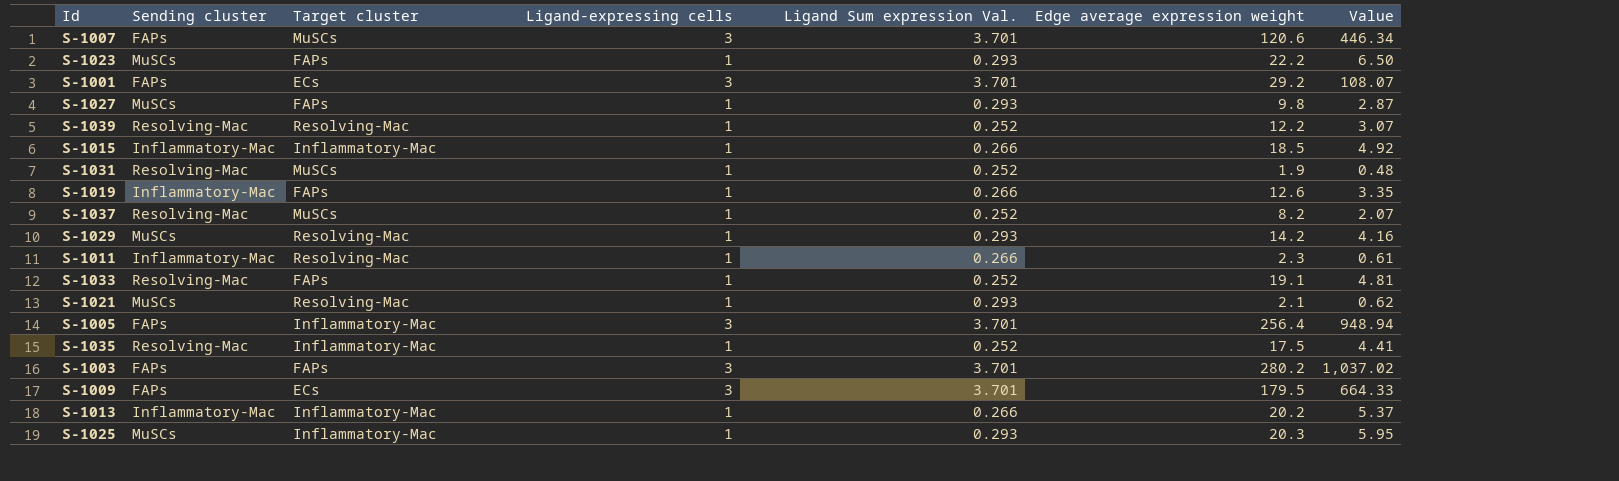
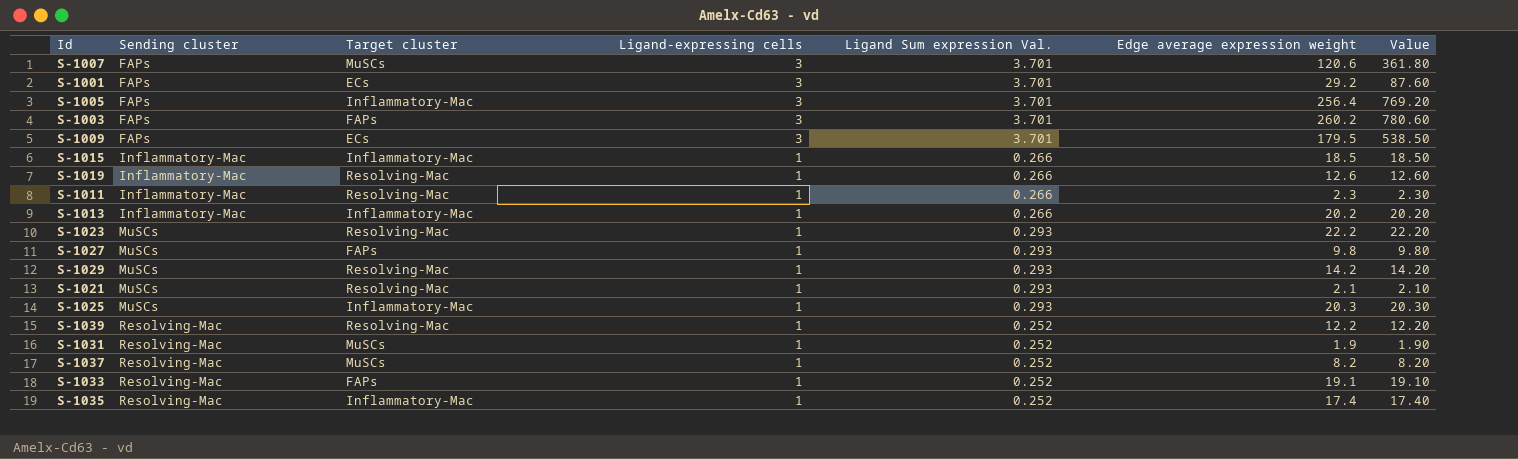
row order: none -> Sending cluster ascending
column Value | formula: [Ligand Sum expression Val.] * [Edge average expression weight] -> [Ligand-expressing cells] * [Edge average expression weight]
S-1003 | Edge average expression weight: 280.2 -> 260.2
S-1019 | Target cluster: FAPs -> Resolving-Mac
S-1023 | Target cluster: FAPs -> Resolving-Mac
S-1035 | Edge average expression weight: 17.5 -> 17.4

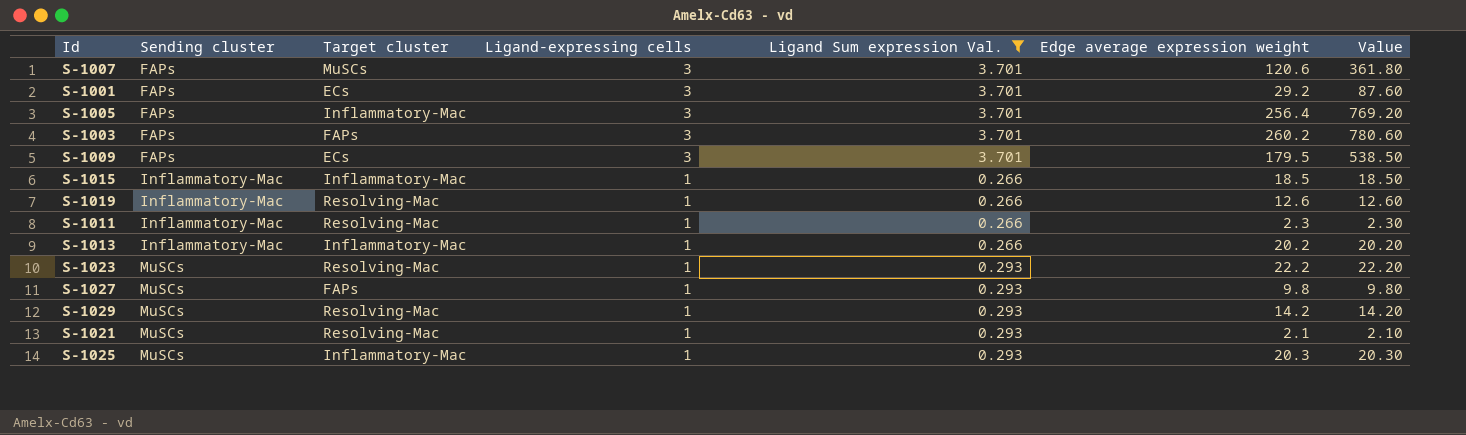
filter: none -> Ligand Sum expression Val. != 0.252

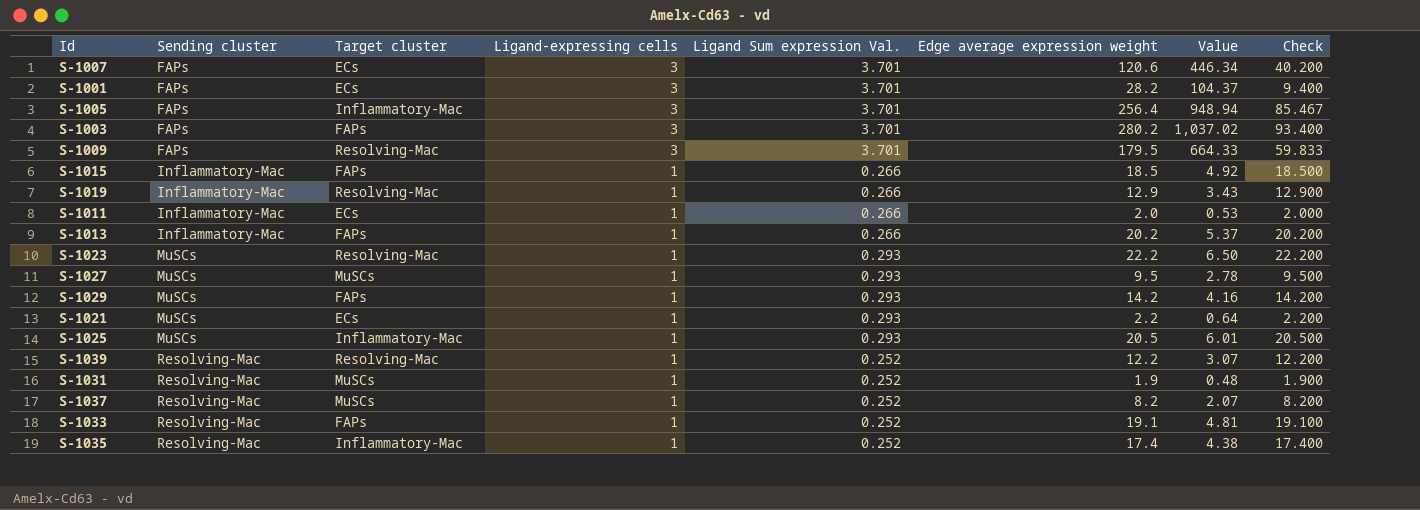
filter: Ligand Sum expression Val. != 0.252 -> none
column Value | formula: [Ligand-expressing cells] * [Edge average expression weight] -> [Ligand Sum expression Val.] * [Edge average expression weight]
column Check | formula: none -> [Edge average expression weight] / [Ligand-expressing cells]
S-1007 | Target cluster: MuSCs -> ECs
S-1001 | Edge average expression weight: 29.2 -> 28.2
S-1003 | Edge average expression weight: 260.2 -> 280.2
S-1009 | Target cluster: ECs -> Resolving-Mac
S-1015 | Target cluster: Inflammatory-Mac -> FAPs
S-1019 | Edge average expression weight: 12.6 -> 12.9
S-1011 | Target cluster: Resolving-Mac -> ECs
S-1011 | Edge average expression weight: 2.3 -> 2.0
S-1013 | Target cluster: Inflammatory-Mac -> FAPs
S-1027 | Target cluster: FAPs -> MuSCs
S-1027 | Edge average expression weight: 9.8 -> 9.5
S-1029 | Target cluster: Resolving-Mac -> FAPs
S-1021 | Target cluster: Resolving-Mac -> ECs
S-1021 | Edge average expression weight: 2.1 -> 2.2
S-1025 | Edge average expression weight: 20.3 -> 20.5

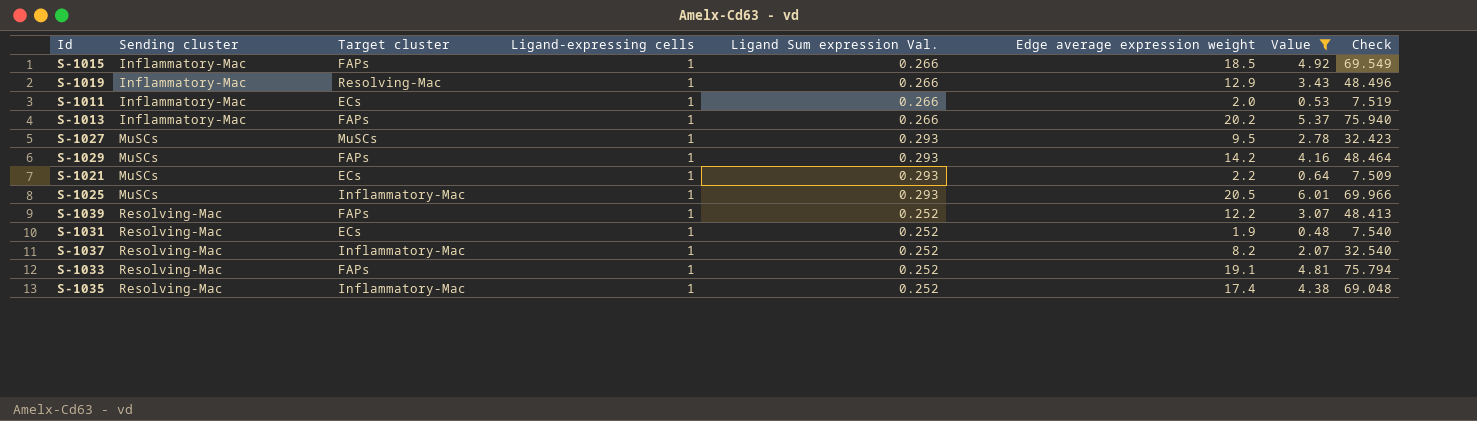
filter: none -> Value <= 6.01
column Check | formula: [Edge average expression weight] / [Ligand-expressing cells] -> [Edge average expression weight] / [Ligand Sum expression Val.]
S-1039 | Target cluster: Resolving-Mac -> FAPs
S-1031 | Target cluster: MuSCs -> ECs
S-1037 | Target cluster: MuSCs -> Inflammatory-Mac

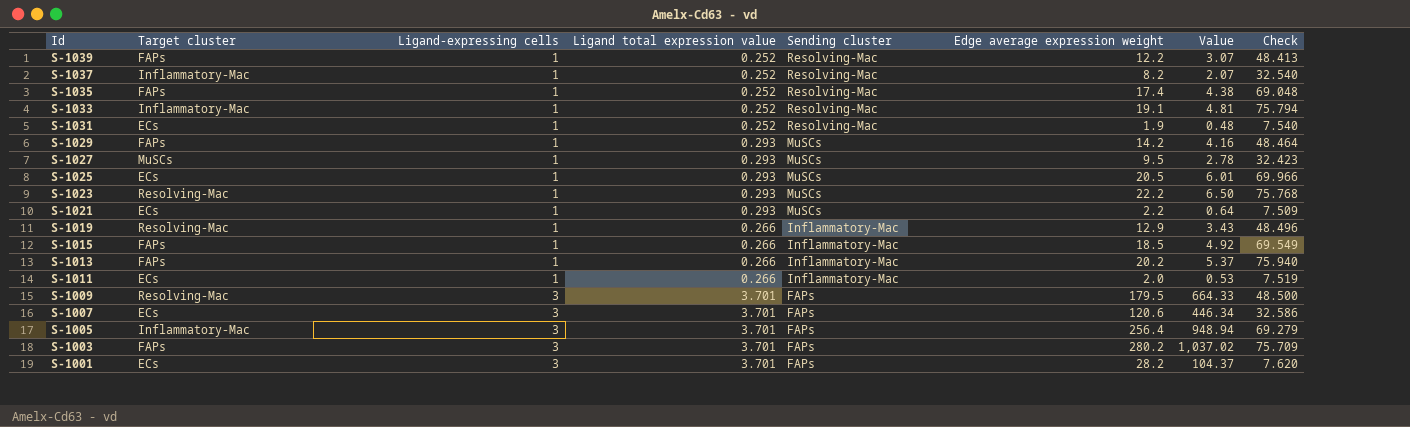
filter: Value <= 6.01 -> none
row order: Sending cluster ascending -> Id descending
column name: Ligand Sum expression Val. -> Ligand total expression value
column Sending cluster | position: 2 -> 5
S-1035 | Target cluster: Inflammatory-Mac -> FAPs
S-1033 | Target cluster: FAPs -> Inflammatory-Mac
S-1025 | Target cluster: Inflammatory-Mac -> ECs

